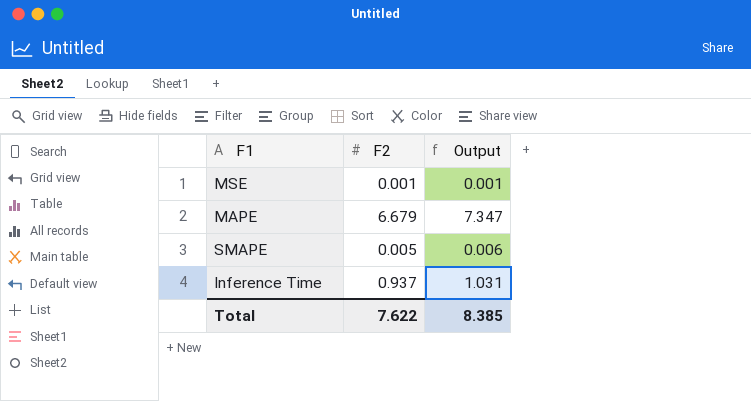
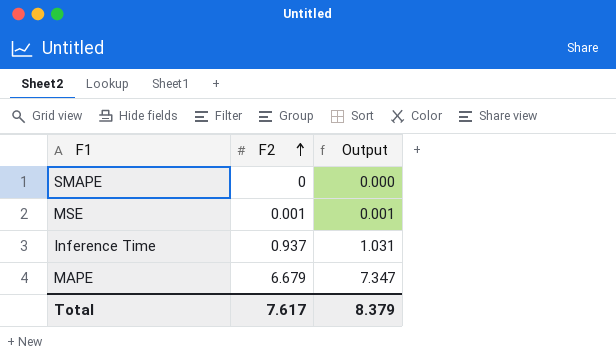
row order: none -> F2 ascending
SMAPE | F2: 0.005 -> 0
SMAPE | Output: 0.006 -> 0.000
Total | F2: 7.622 -> 7.617
Total | Output: 8.385 -> 8.379

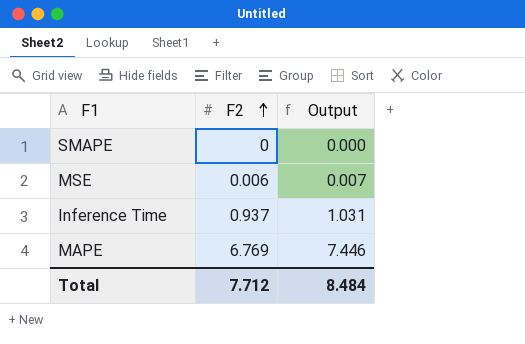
MSE | F2: 0.001 -> 0.006
MSE | Output: 0.001 -> 0.007
MAPE | F2: 6.679 -> 6.769
MAPE | Output: 7.347 -> 7.446
Total | F2: 7.617 -> 7.712
Total | Output: 8.379 -> 8.484

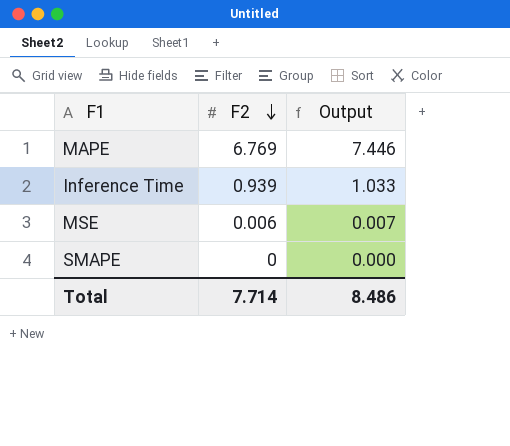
row order: F2 ascending -> F2 descending
Inference Time | F2: 0.937 -> 0.939
Inference Time | Output: 1.031 -> 1.033
Total | F2: 7.712 -> 7.714
Total | Output: 8.484 -> 8.486

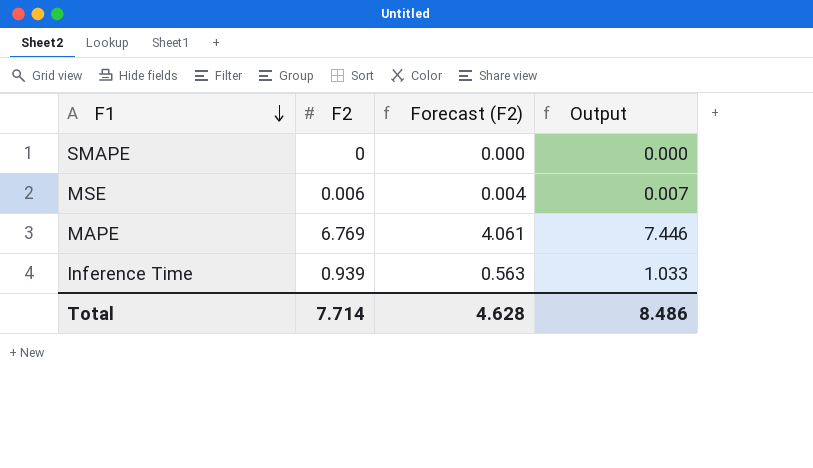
row order: F2 descending -> F1 descending
column Forecast (F2) | formula: none -> [F2] * 0.6

